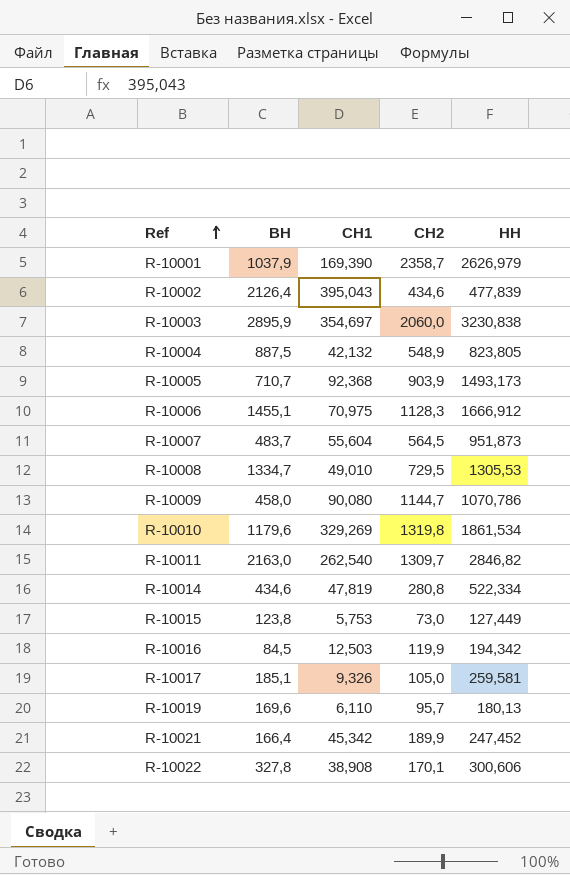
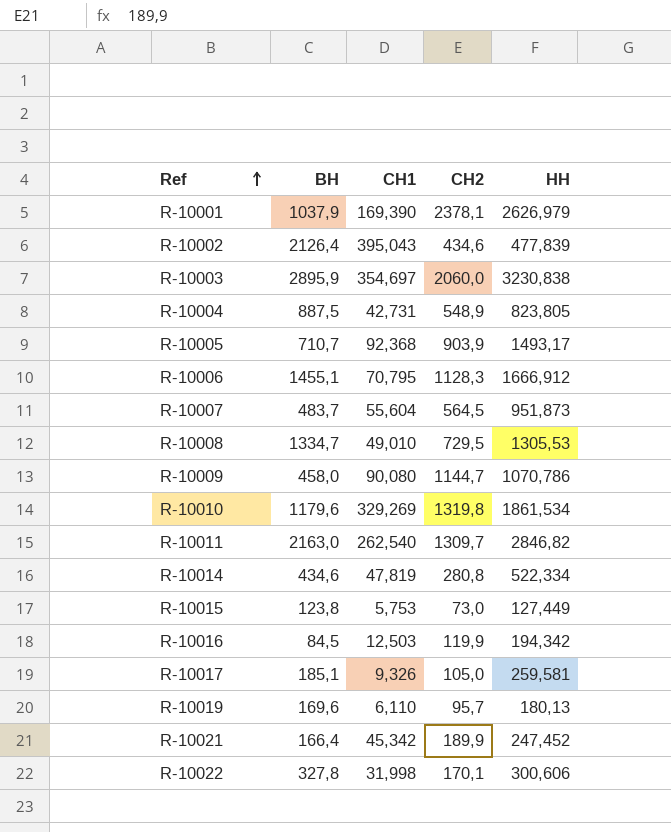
R-10001 | СН2: 2358,7 -> 2378,1
R-10004 | СН1: 42,132 -> 42,731
R-10005 | НН: 1493,173 -> 1493,17
R-10006 | СН1: 70,975 -> 70,795
R-10022 | СН1: 38,908 -> 31,998

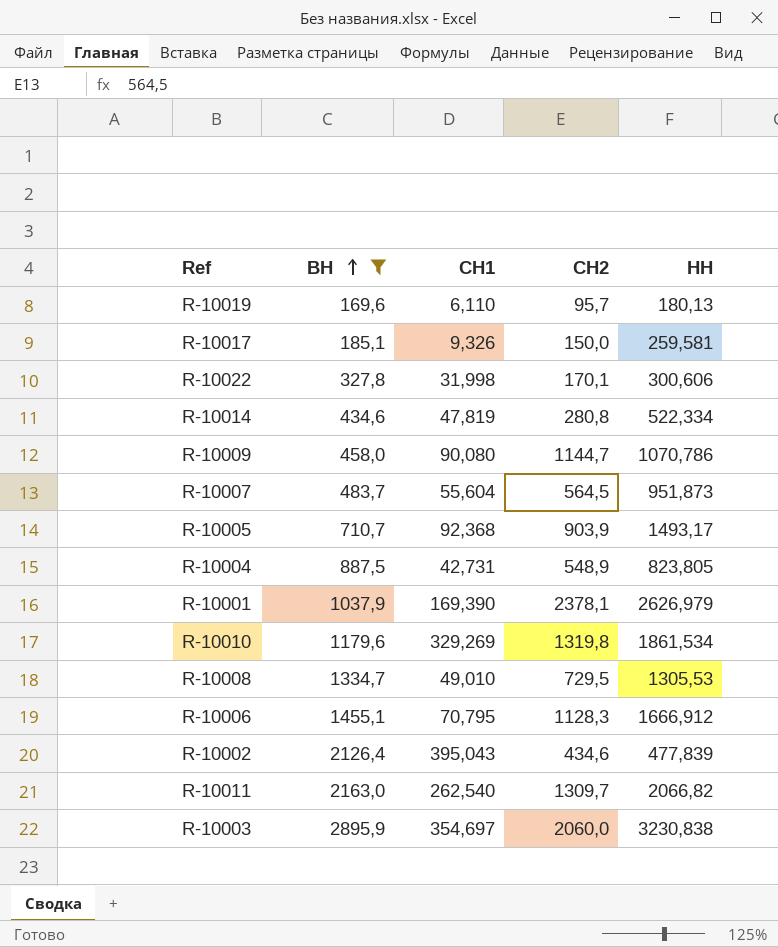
filter: none -> ВН >= 169,6
row order: Ref ascending -> ВН ascending
R-10017 | СН2: 105,0 -> 150,0
R-10011 | НН: 2846,82 -> 2066,82

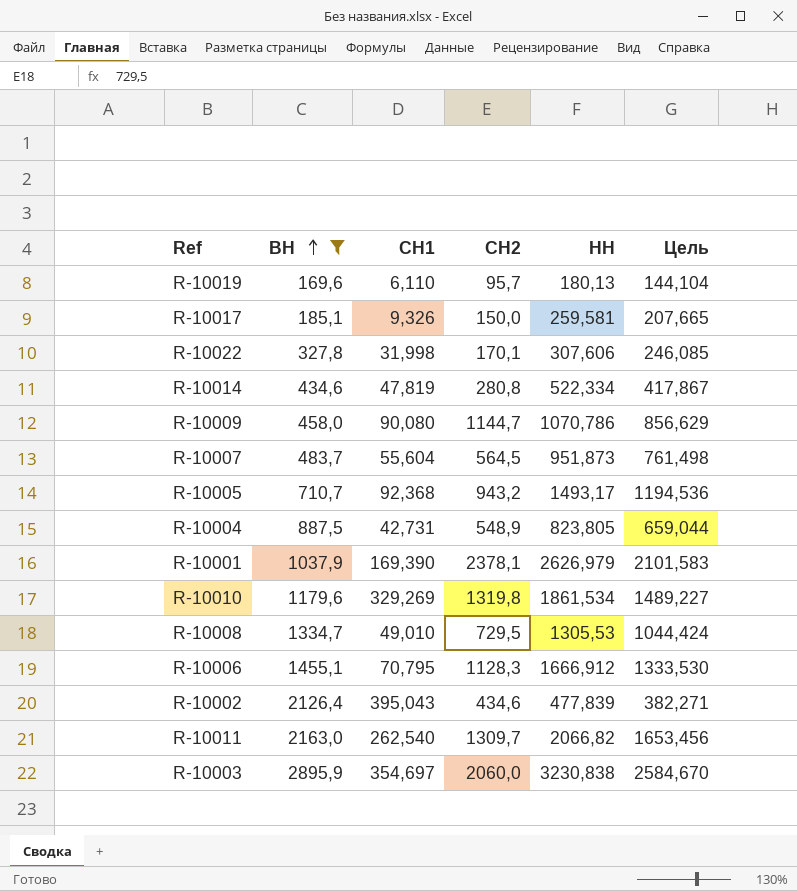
column Цель | formula: none -> [НН] * 0,8
R-10022 | НН: 300,606 -> 307,606
R-10005 | СН2: 903,9 -> 943,2

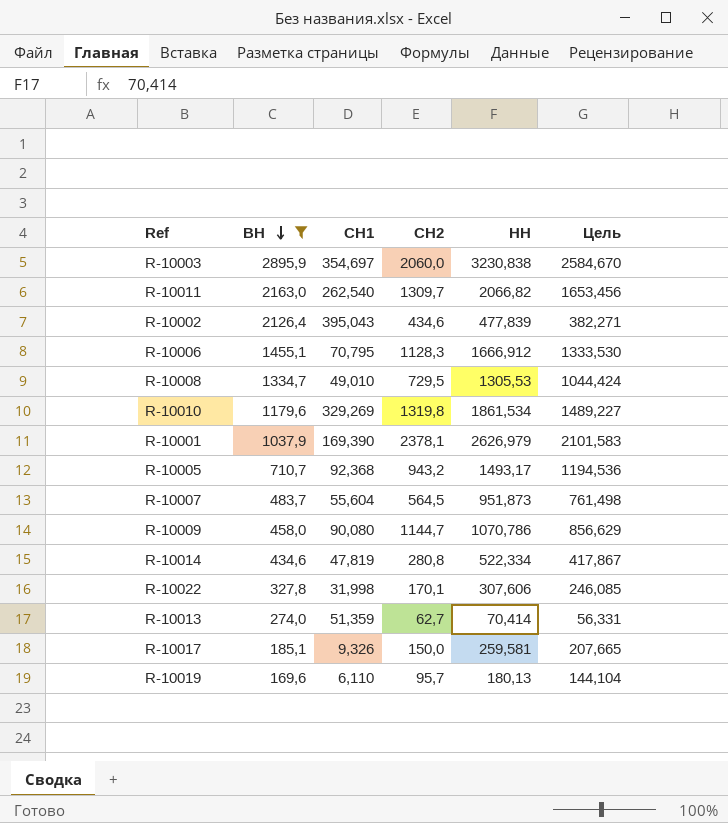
row order: ВН ascending -> ВН descending
row R-10004: 887,5 | 42,731 | 548,9 | 823,805 | 659,044 -> none
row R-10013: none -> 274,0 | 51,359 | 62,7 | 70,414 | 56,331

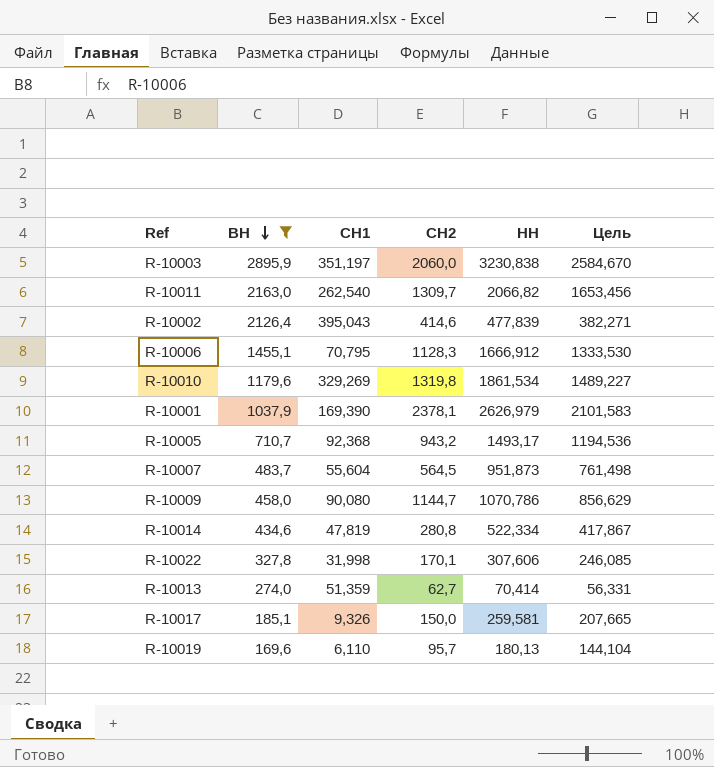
row R-10008: 1334,7 | 49,010 | 729,5 | 1305,53 | 1044,424 -> none
R-10003 | СН1: 354,697 -> 351,197
R-10002 | СН2: 434,6 -> 414,6

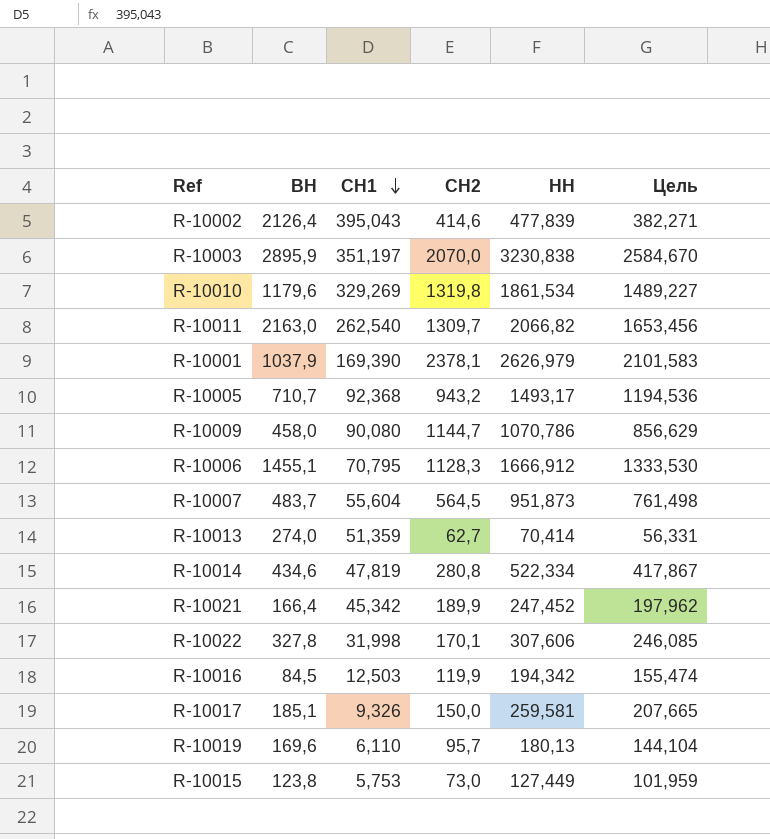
filter: ВН >= 169,6 -> none
row order: ВН descending -> СН1 descending
R-10003 | СН2: 2060,0 -> 2070,0

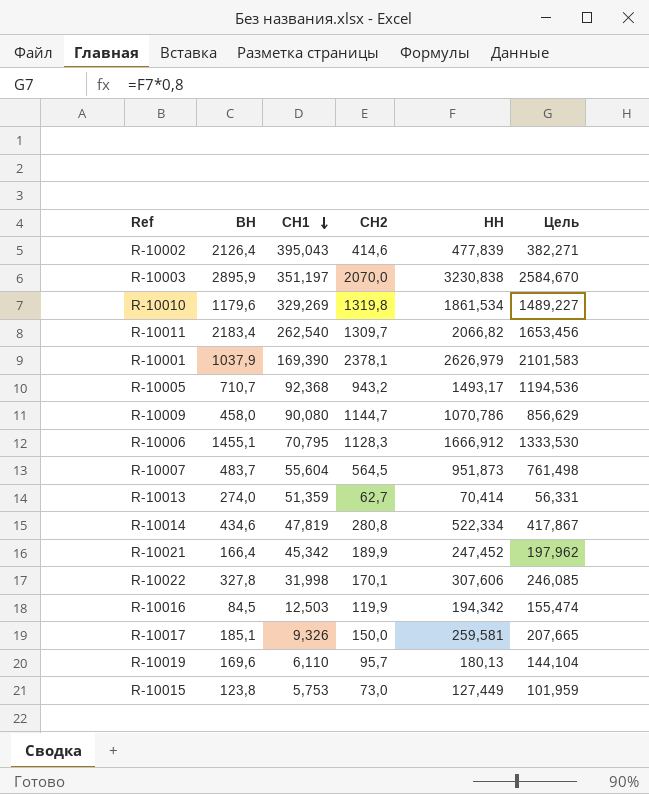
R-10011 | ВН: 2163,0 -> 2183,4

